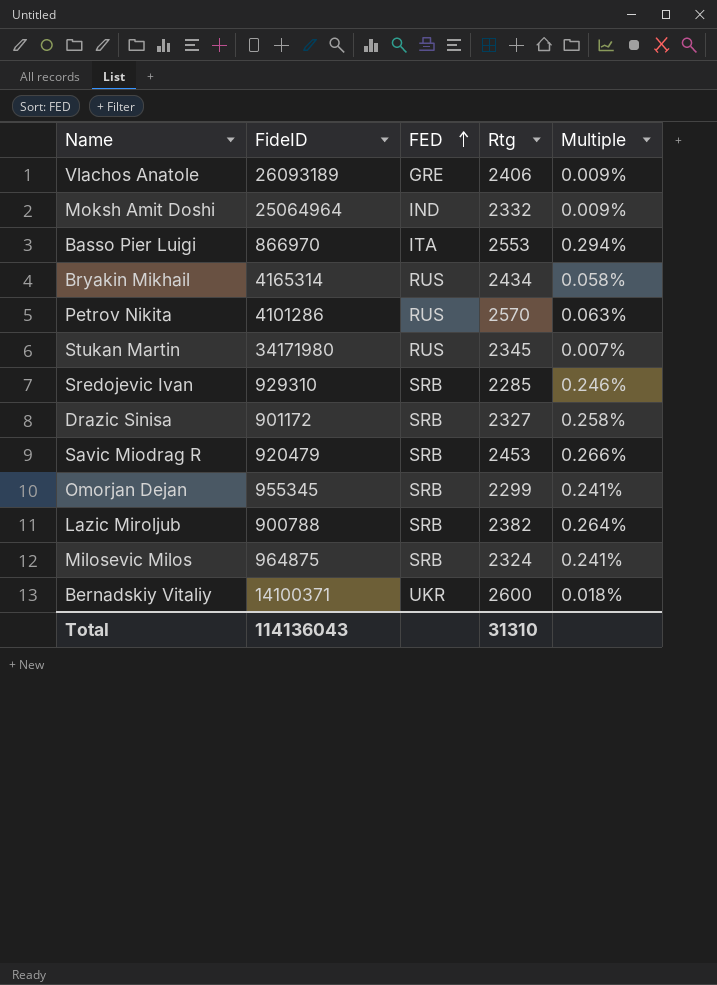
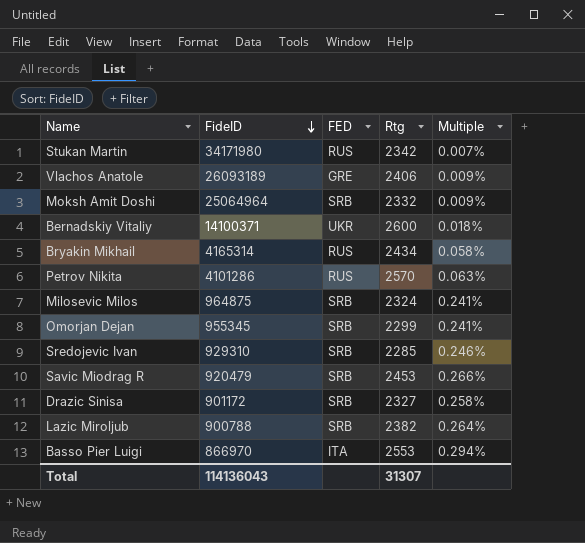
row order: FED ascending -> FideID descending
Stukan Martin | Rtg: 2345 -> 2342
Moksh Amit Doshi | FED: IND -> SRB
Total | Rtg: 31310 -> 31307

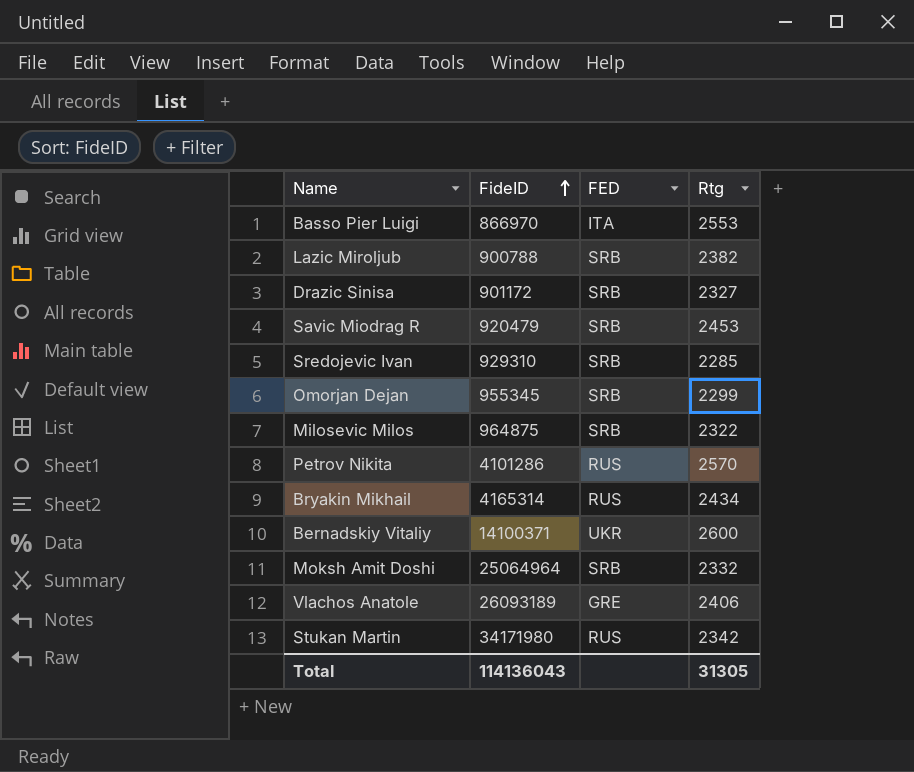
row order: FideID descending -> FideID ascending
column Multiple | formula: [Rtg] / [FideID] -> none
Milosevic Milos | Rtg: 2324 -> 2322
Total | Rtg: 31307 -> 31305

